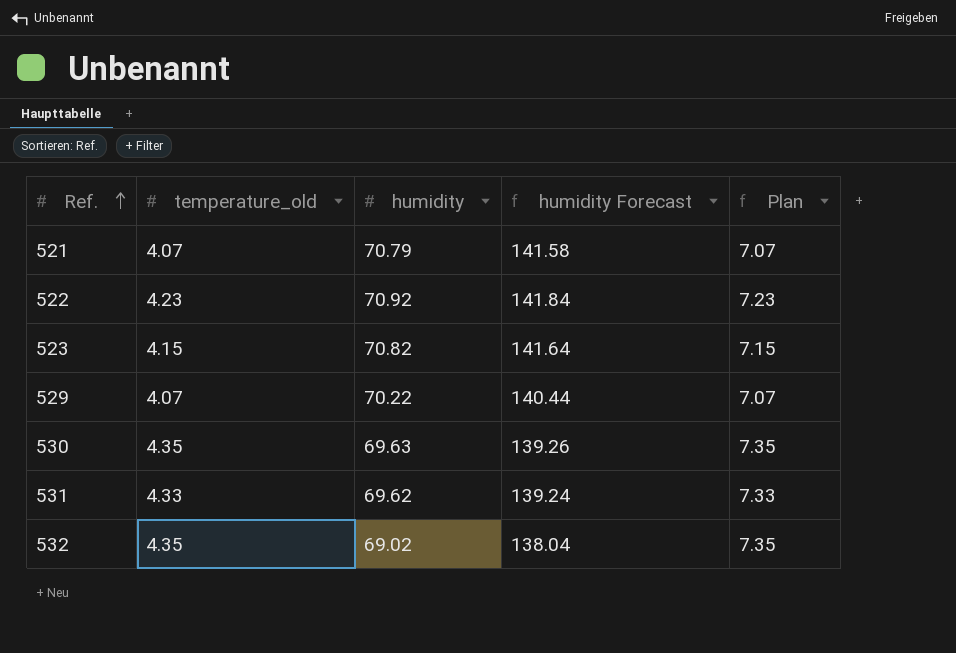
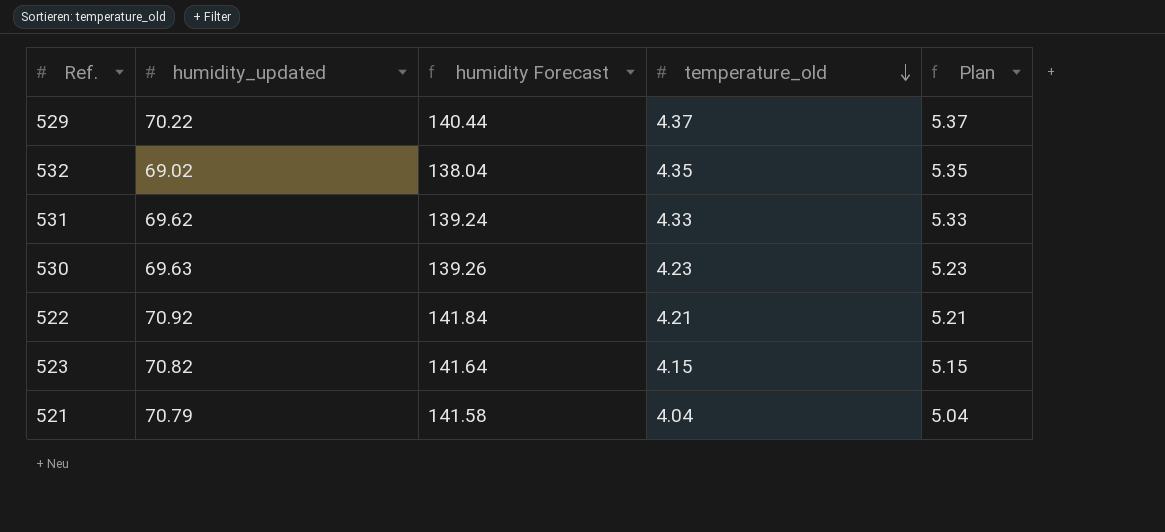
row order: Ref. ascending -> temperature_old descending
column name: humidity -> humidity_updated
column temperature_old | position: 2 -> 4
column Plan | formula: [temperature_old] + 3 -> [temperature_old] + 1
529 | temperature_old: 4.07 -> 4.37
530 | temperature_old: 4.35 -> 4.23
522 | temperature_old: 4.23 -> 4.21
521 | temperature_old: 4.07 -> 4.04

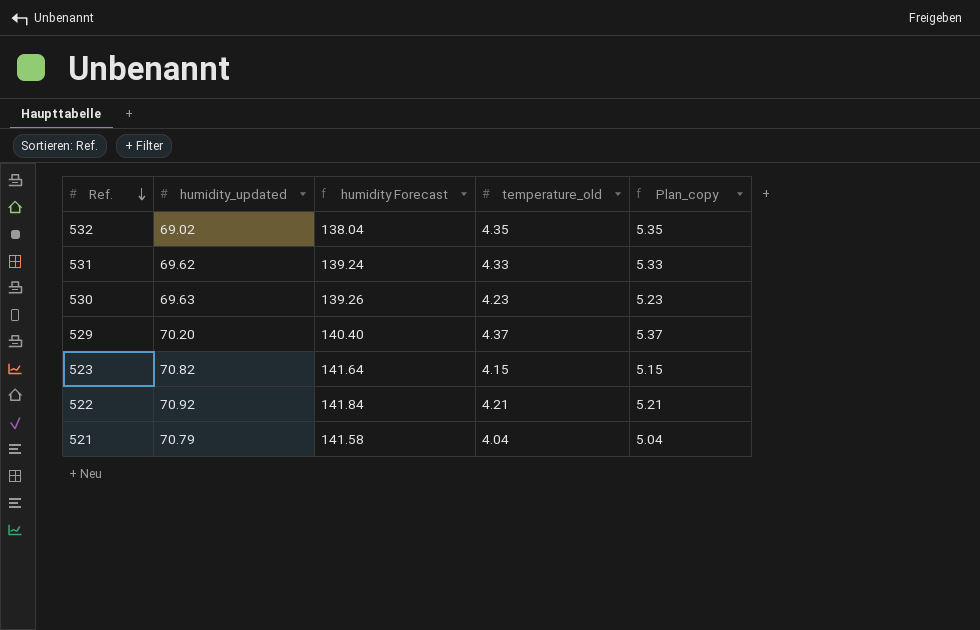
row order: temperature_old descending -> Ref. descending
column name: Plan -> Plan_copy
529 | humidity_updated: 70.22 -> 70.20
529 | humidity Forecast: 140.44 -> 140.40

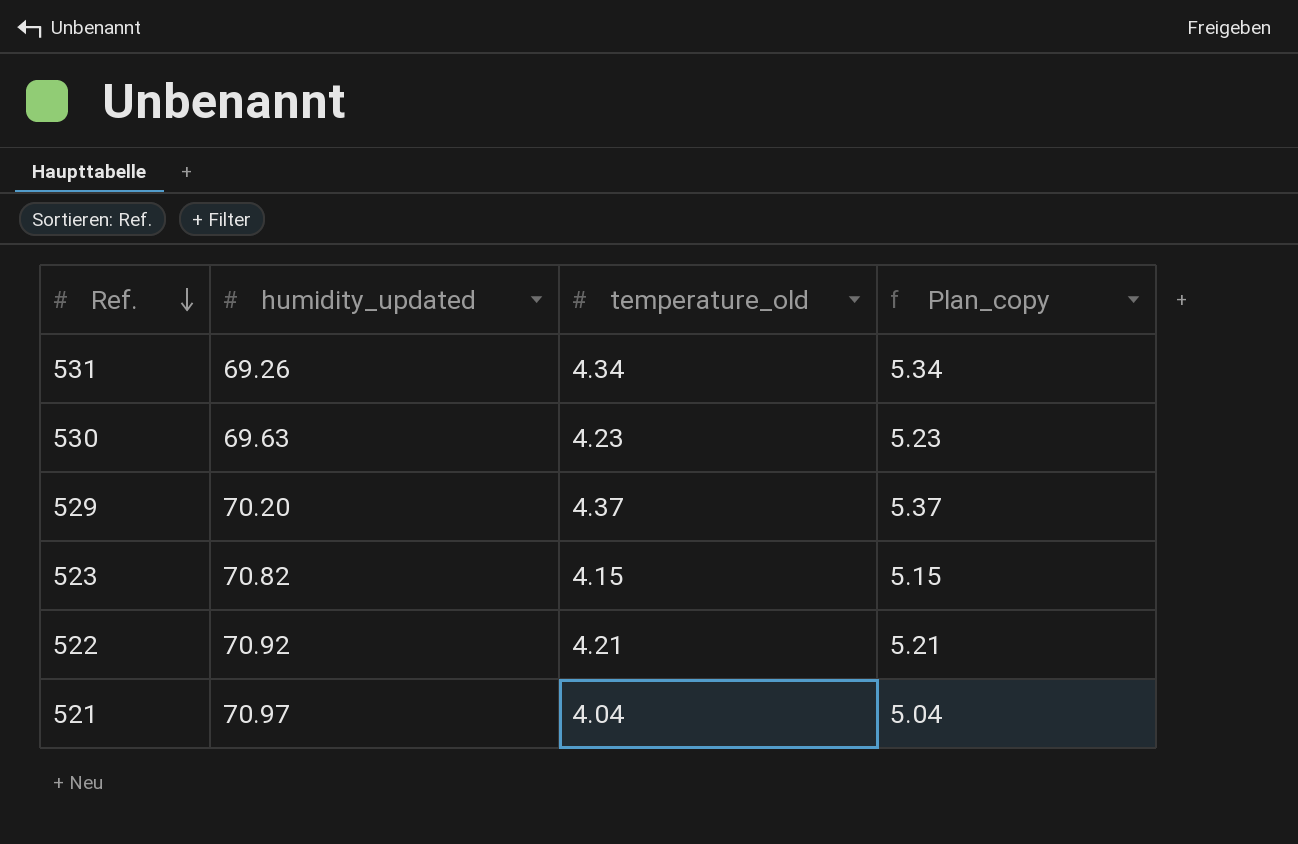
column humidity Forecast | formula: [humidity_updated] * 2 -> none
row 532: 69.02 | 138.04 | 4.35 | 5.35 -> none
531 | humidity_updated: 69.62 -> 69.26
531 | temperature_old: 4.33 -> 4.34
531 | Plan_copy: 5.33 -> 5.34
521 | humidity_updated: 70.79 -> 70.97

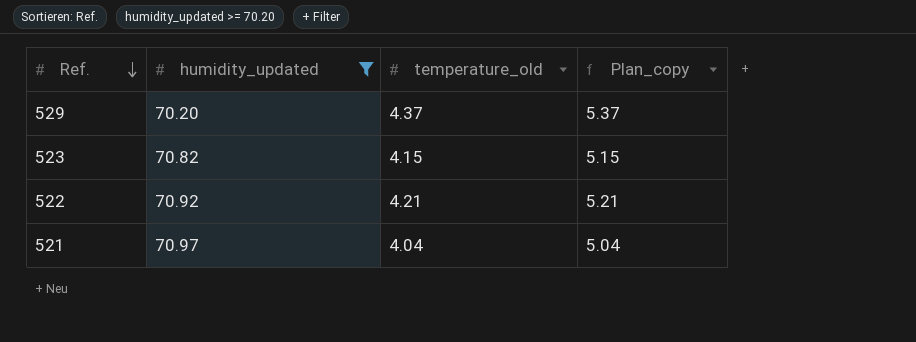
filter: none -> humidity_updated >= 70.20

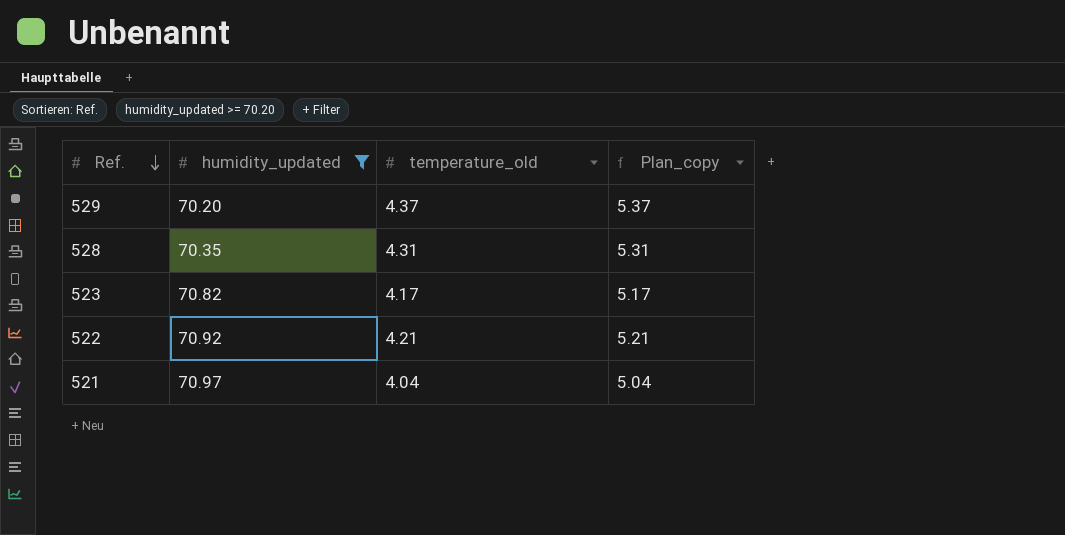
row 528: none -> 70.35 | 4.31 | 5.31
523 | temperature_old: 4.15 -> 4.17
523 | Plan_copy: 5.15 -> 5.17

